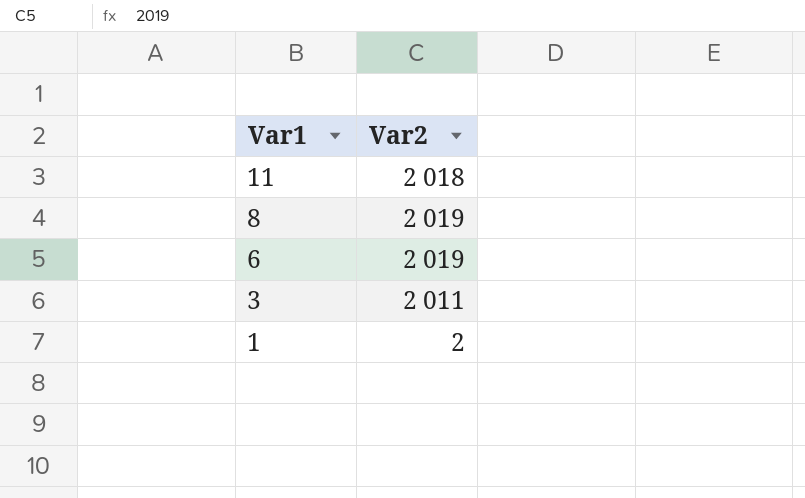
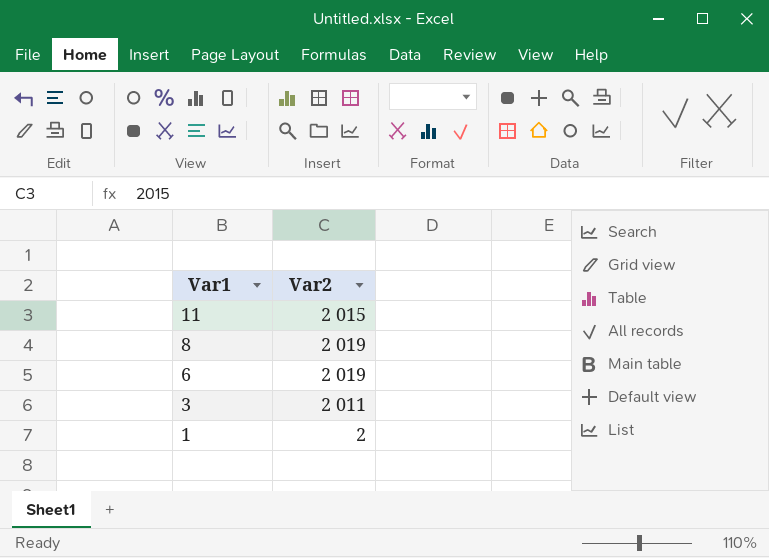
11 | Var2: 2 018 -> 2 015

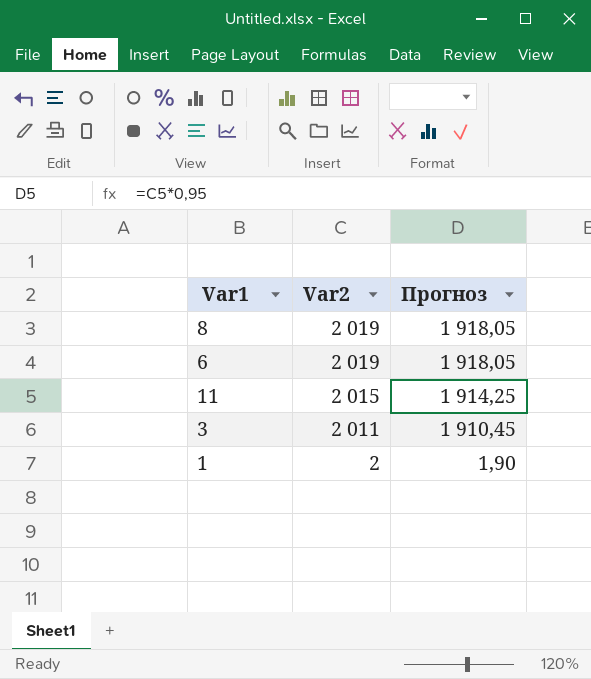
row order: Var1 descending -> Var2 descending
column Прогноз | formula: none -> [Var2] * 0,95

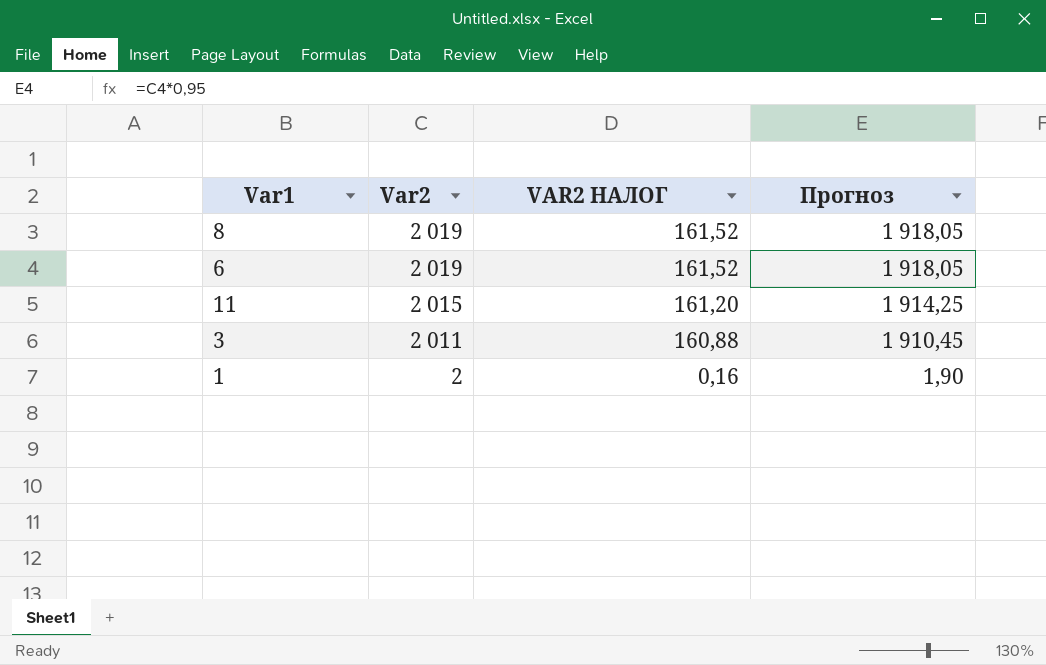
column VAR2 НАЛОГ | formula: none -> [Var2] * 0,08

